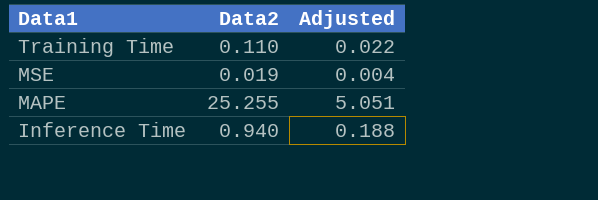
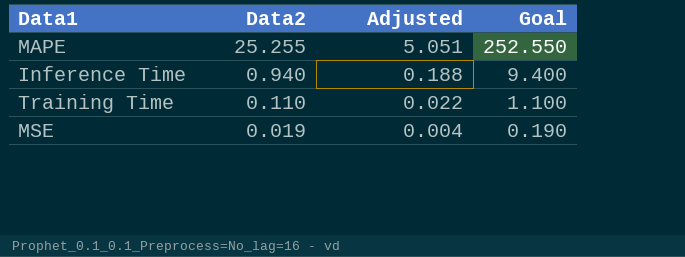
row order: Data1 descending -> Data2 descending
column Goal | formula: none -> [Data2] * 10

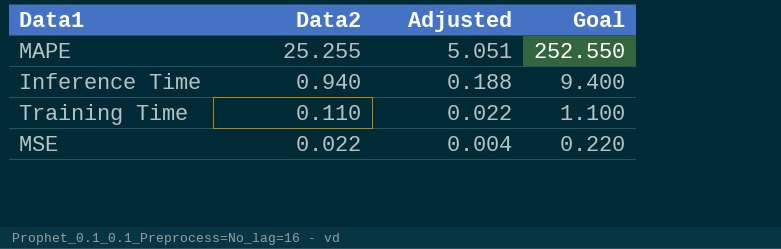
MSE | Data2: 0.019 -> 0.022
MSE | Goal: 0.190 -> 0.220

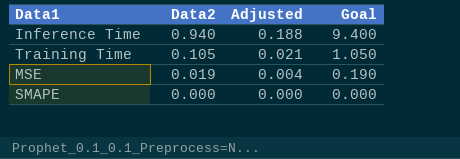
row MAPE: 25.255 | 5.051 | 252.550 -> none
Training Time | Data2: 0.110 -> 0.105
Training Time | Adjusted: 0.022 -> 0.021
Training Time | Goal: 1.100 -> 1.050
MSE | Data2: 0.022 -> 0.019
MSE | Goal: 0.220 -> 0.190
row SMAPE: none -> 0.000 | 0.000 | 0.000

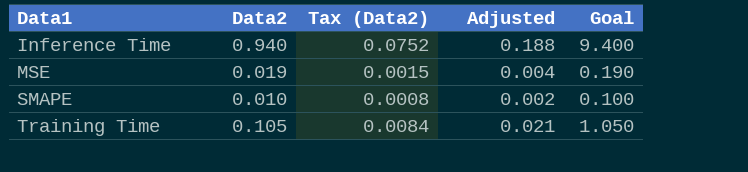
row order: Data2 descending -> Data1 ascending
column Tax (Data2) | formula: none -> [Data2] * 0.08
SMAPE | Data2: 0.000 -> 0.010
SMAPE | Adjusted: 0.000 -> 0.002
SMAPE | Goal: 0.000 -> 0.100

